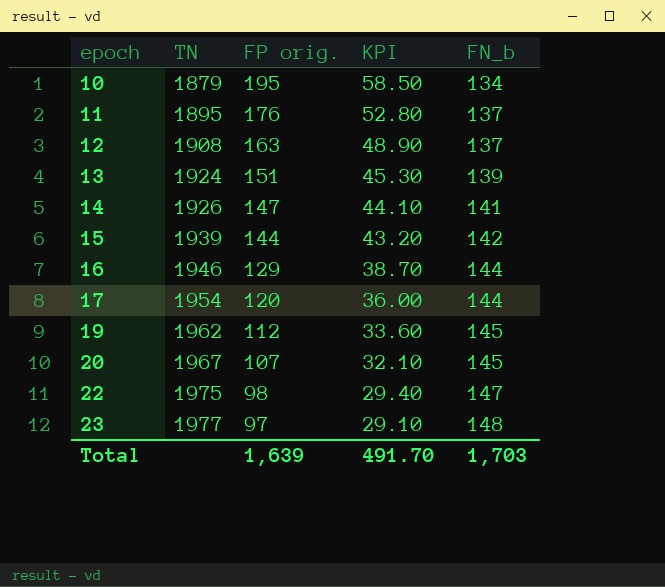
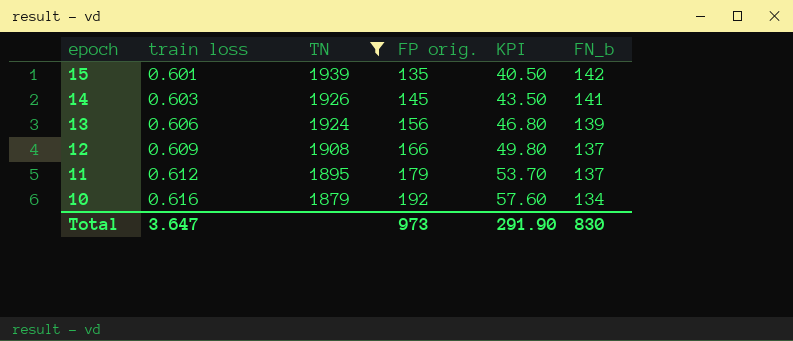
filter: none -> TN <= 1939
row order: epoch ascending -> epoch descending
column train loss | position: none -> 2
15 | FP orig.: 144 -> 135
15 | KPI: 43.20 -> 40.50
14 | FP orig.: 147 -> 145
14 | KPI: 44.10 -> 43.50
13 | FP orig.: 151 -> 156
13 | KPI: 45.30 -> 46.80
12 | FP orig.: 163 -> 166
12 | KPI: 48.90 -> 49.80
11 | FP orig.: 176 -> 179
11 | KPI: 52.80 -> 53.70
10 | FP orig.: 195 -> 192
10 | KPI: 58.50 -> 57.60
Total | FP orig.: 1,639 -> 973
Total | KPI: 491.70 -> 291.90
Total | FN_b: 1,703 -> 830

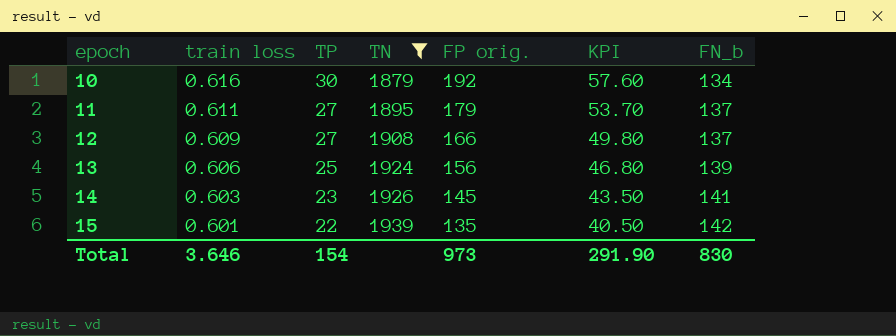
row order: epoch descending -> epoch ascending
column TP | position: none -> 3
11 | train loss: 0.612 -> 0.611
Total | train loss: 3.647 -> 3.646

